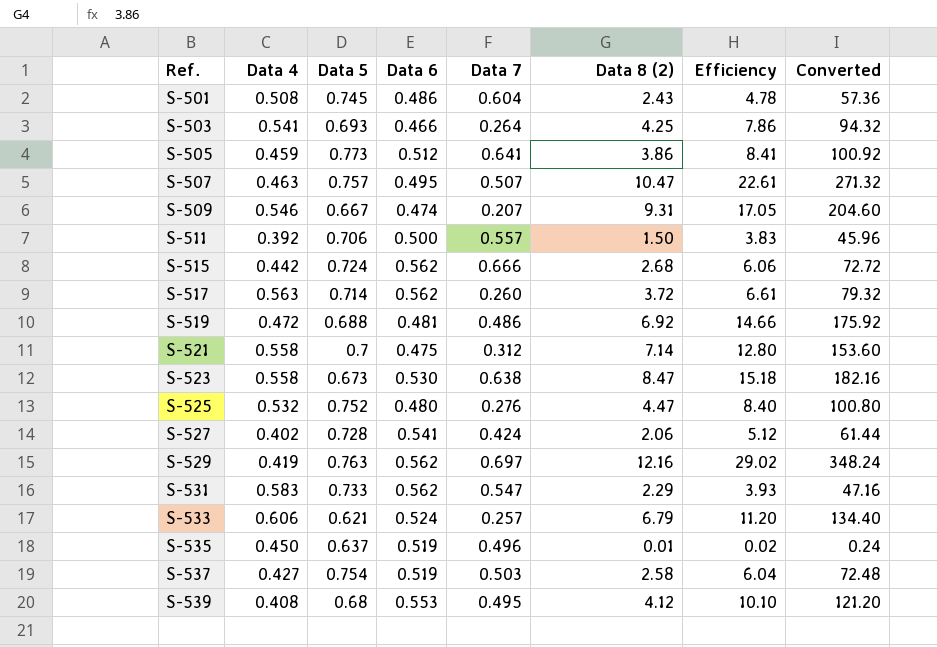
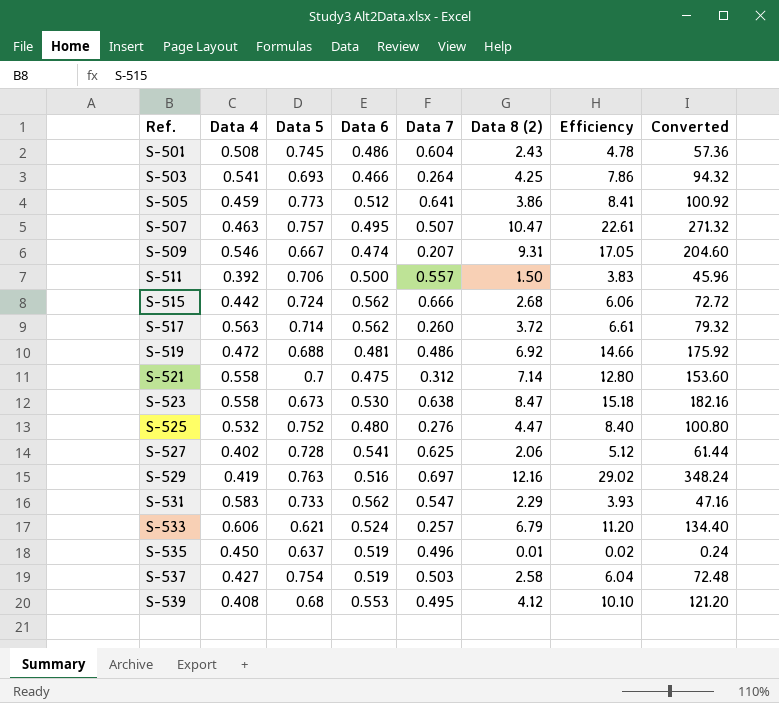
S-527 | Data 7: 0.424 -> 0.625
S-529 | Data 6: 0.562 -> 0.516

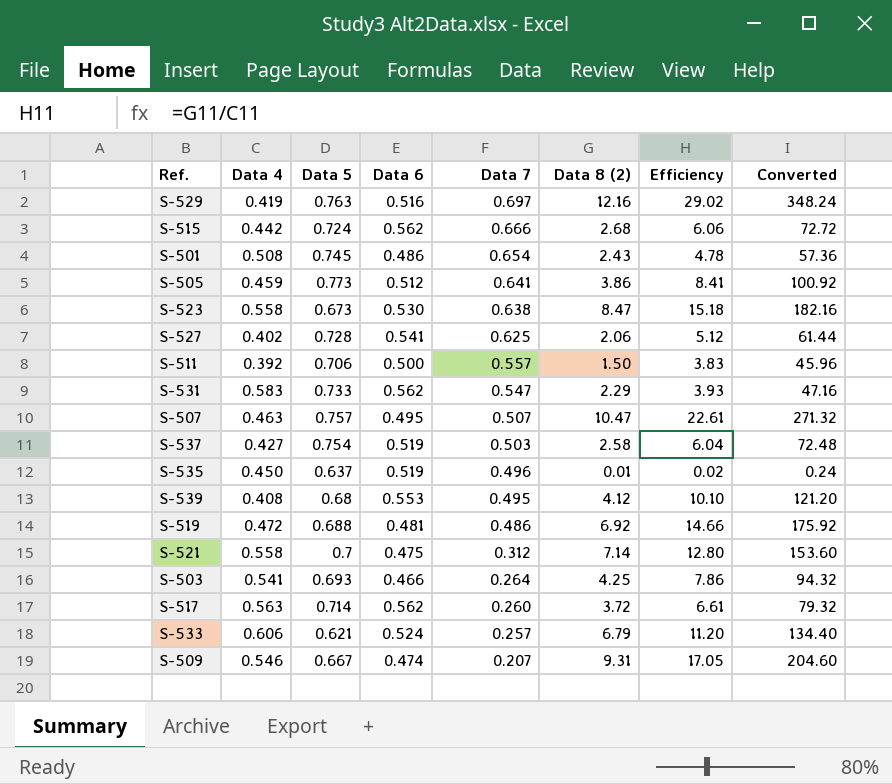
row order: Ref. ascending -> Data 7 descending
row S-525: 0.532 | 0.752 | 0.480 | 0.276 | 4.47 | 8.40 | 100.80 -> none
S-501 | Data 7: 0.604 -> 0.654

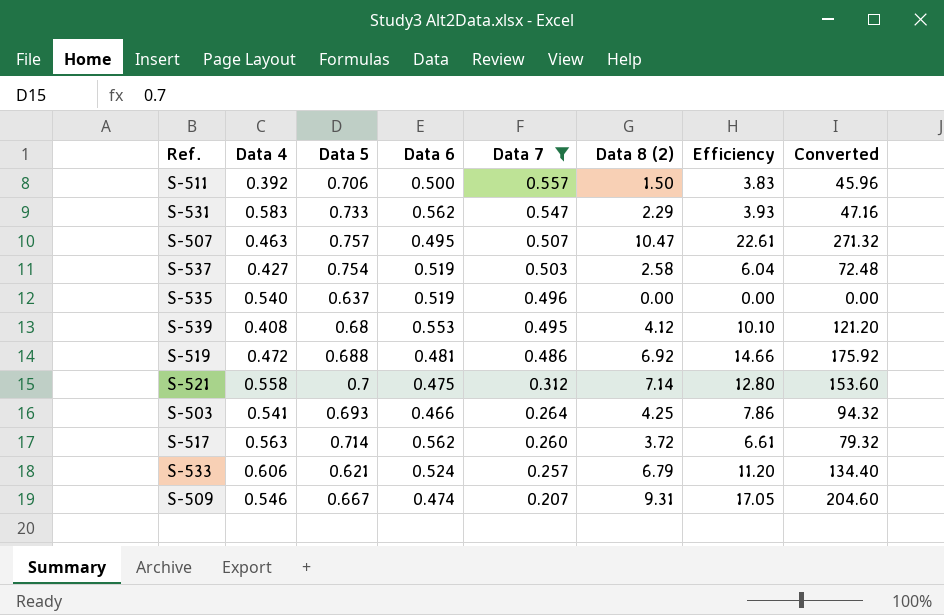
filter: none -> Data 7 <= 0.557
S-535 | Data 4: 0.450 -> 0.540
S-535 | Data 8 (2): 0.01 -> 0.00
S-535 | Efficiency: 0.02 -> 0.00
S-535 | Converted: 0.24 -> 0.00

